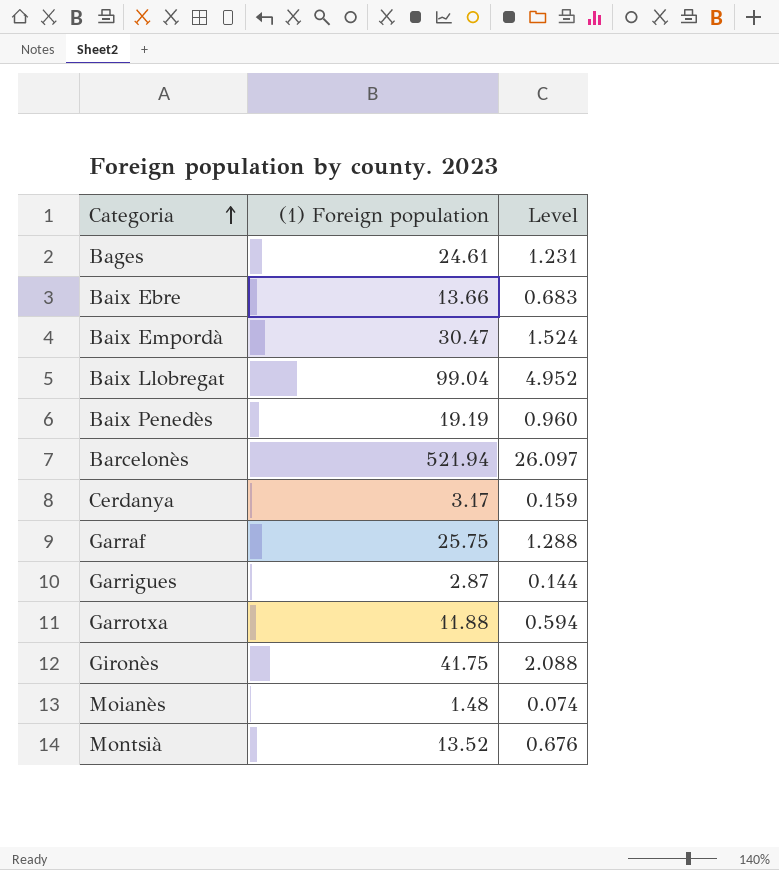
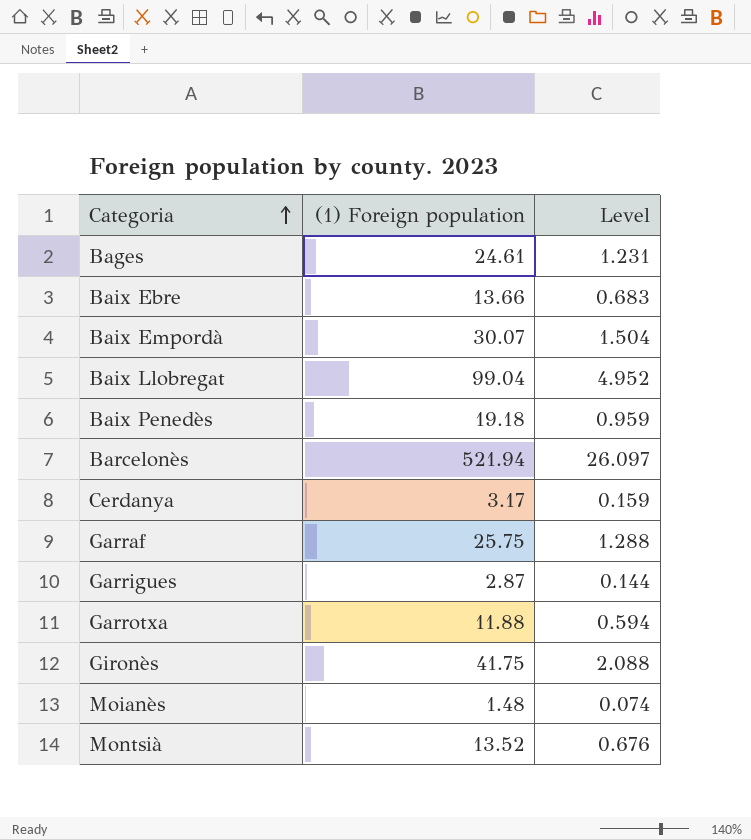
Baix Empordà | (1) Foreign population: 30.47 -> 30.07
Baix Empordà | Level: 1.524 -> 1.504
Baix Penedès | (1) Foreign population: 19.19 -> 19.18
Baix Penedès | Level: 0.960 -> 0.959

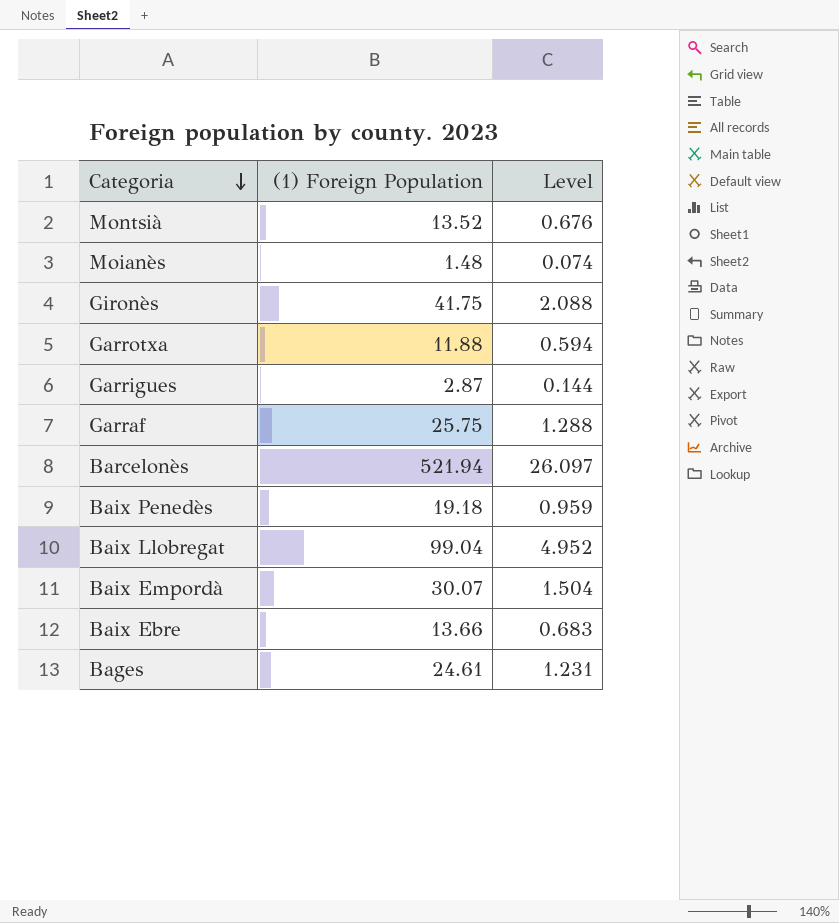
row order: Categoria ascending -> Categoria descending
column name: (1) Foreign population -> (1) Foreign Population
row Cerdanya: 3.17 | 0.159 -> none

